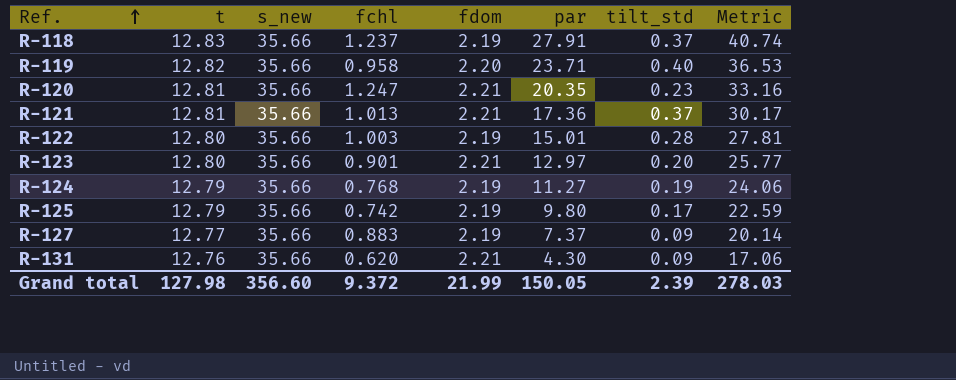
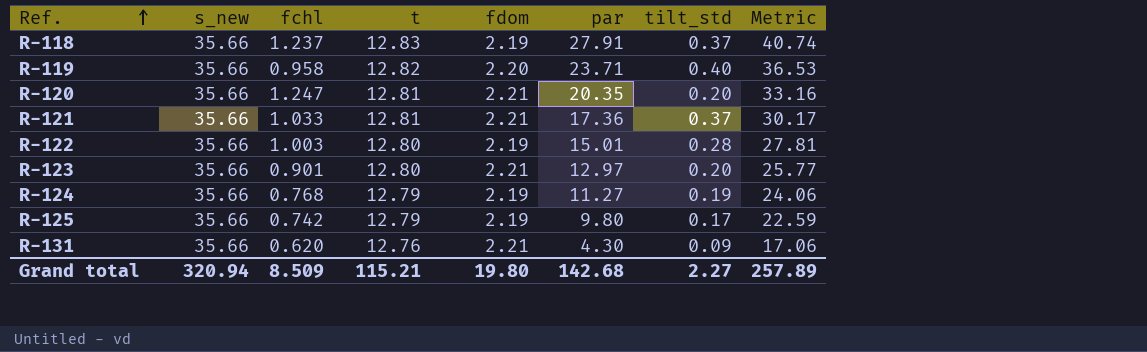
column t | position: 2 -> 4
row R-127: 12.77 | 35.66 | 0.883 | 2.19 | 7.37 | 0.09 | 20.14 -> none
R-120 | tilt_std: 0.23 -> 0.20
R-121 | fchl: 1.013 -> 1.033
Grand total | s_new: 356.60 -> 320.94
Grand total | fchl: 9.372 -> 8.509
Grand total | t: 127.98 -> 115.21
Grand total | fdom: 21.99 -> 19.80
Grand total | par: 150.05 -> 142.68
Grand total | tilt_std: 2.39 -> 2.27
Grand total | Metric: 278.03 -> 257.89

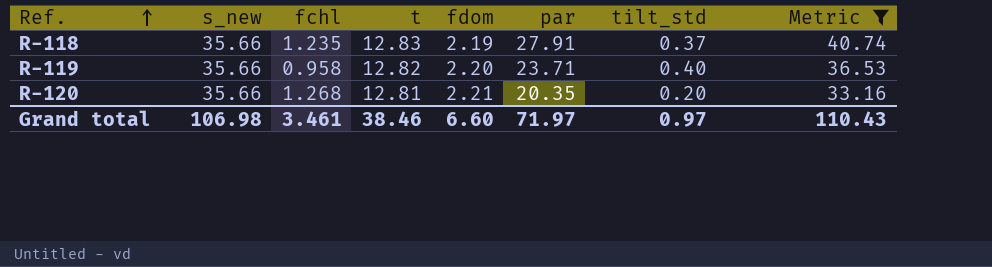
filter: none -> Metric >= 33.16
R-118 | fchl: 1.237 -> 1.235
R-120 | fchl: 1.247 -> 1.268
Grand total | s_new: 320.94 -> 106.98
Grand total | fchl: 8.509 -> 3.461
Grand total | t: 115.21 -> 38.46
Grand total | fdom: 19.80 -> 6.60
Grand total | par: 142.68 -> 71.97
Grand total | tilt_std: 2.27 -> 0.97
Grand total | Metric: 257.89 -> 110.43

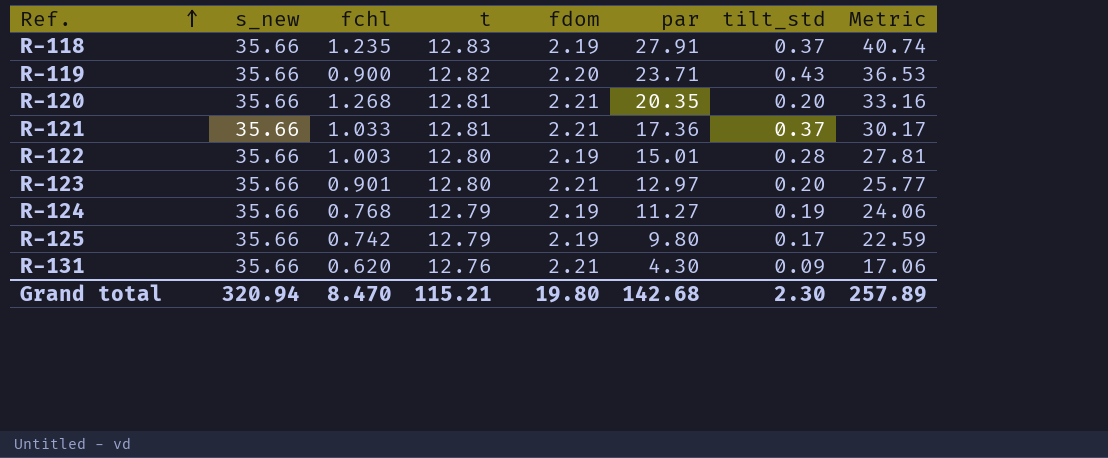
filter: Metric >= 33.16 -> none
R-119 | fchl: 0.958 -> 0.900
R-119 | tilt_std: 0.40 -> 0.43
Grand total | s_new: 106.98 -> 320.94
Grand total | fchl: 3.461 -> 8.470
Grand total | t: 38.46 -> 115.21
Grand total | fdom: 6.60 -> 19.80
Grand total | par: 71.97 -> 142.68
Grand total | tilt_std: 0.97 -> 2.30
Grand total | Metric: 110.43 -> 257.89

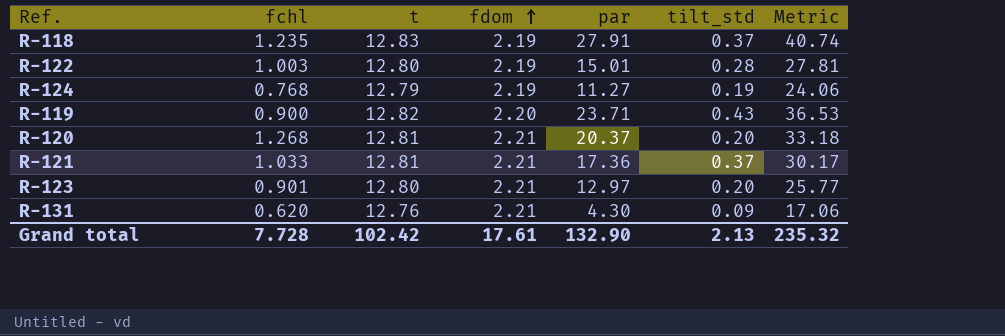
row order: Ref. ascending -> fdom ascending
column s_new | position: 2 -> none
row R-125: 35.66 | 0.742 | 12.79 | 2.19 | 9.80 | 0.17 | 22.59 -> none
R-120 | par: 20.35 -> 20.37
R-120 | Metric: 33.16 -> 33.18
Grand total | fchl: 8.470 -> 7.728
Grand total | t: 115.21 -> 102.42
Grand total | fdom: 19.80 -> 17.61
Grand total | par: 142.68 -> 132.90
Grand total | tilt_std: 2.30 -> 2.13
Grand total | Metric: 257.89 -> 235.32

